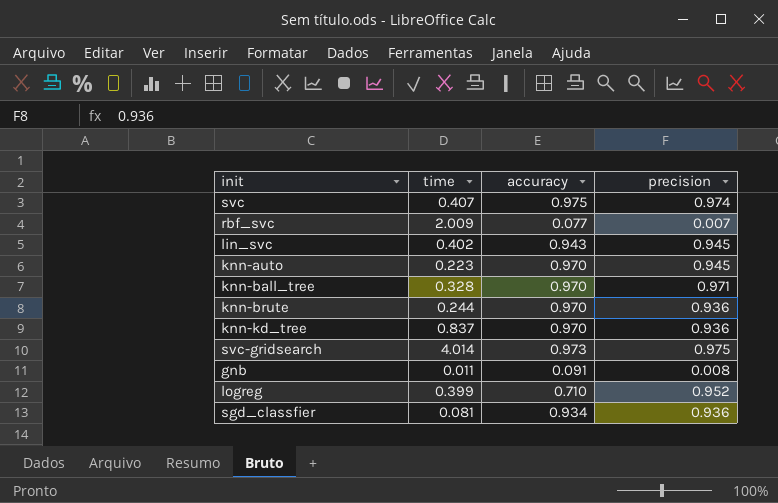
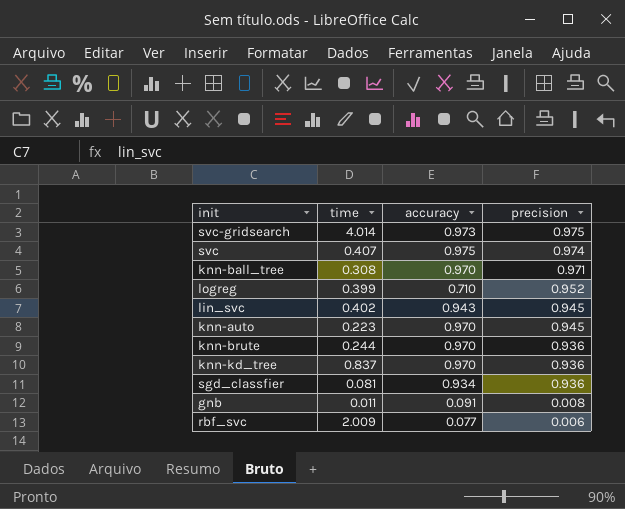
row order: none -> precision descending
knn-ball_tree | time: 0.328 -> 0.308
rbf_svc | precision: 0.007 -> 0.006

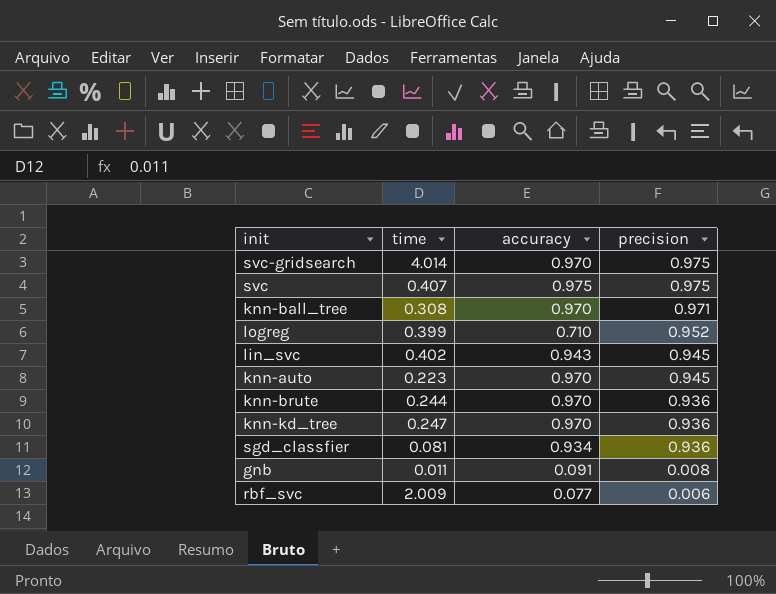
svc-gridsearch | accuracy: 0.973 -> 0.970
svc | precision: 0.974 -> 0.975
knn-kd_tree | time: 0.837 -> 0.247

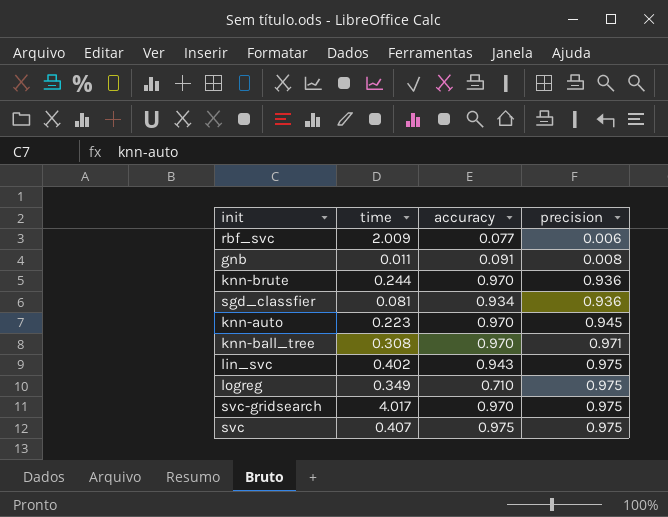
row order: precision descending -> precision ascending
row knn-kd_tree: 0.247 | 0.970 | 0.936 -> none
lin_svc | precision: 0.945 -> 0.975
logreg | time: 0.399 -> 0.349
logreg | precision: 0.952 -> 0.975
svc-gridsearch | time: 4.014 -> 4.017

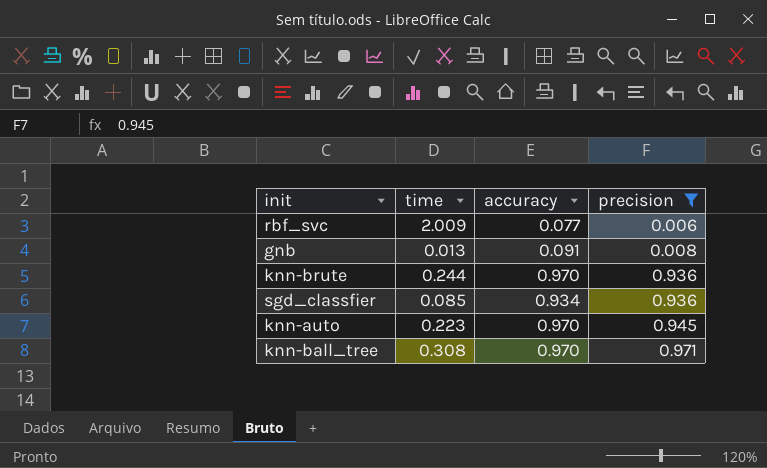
filter: none -> precision != 0.975
gnb | time: 0.011 -> 0.013
sgd_classfier | time: 0.081 -> 0.085

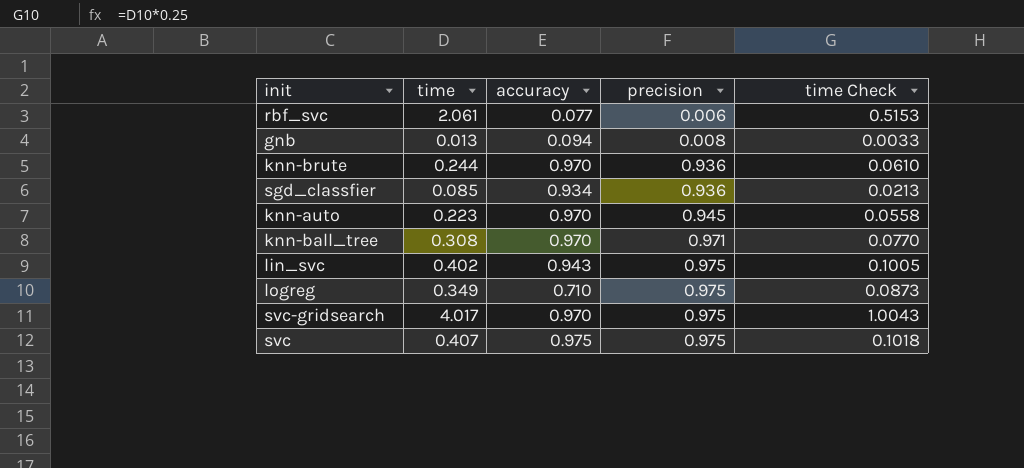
filter: precision != 0.975 -> none
column time Check | formula: none -> [time] * 0.25
rbf_svc | time: 2.009 -> 2.061
gnb | accuracy: 0.091 -> 0.094

